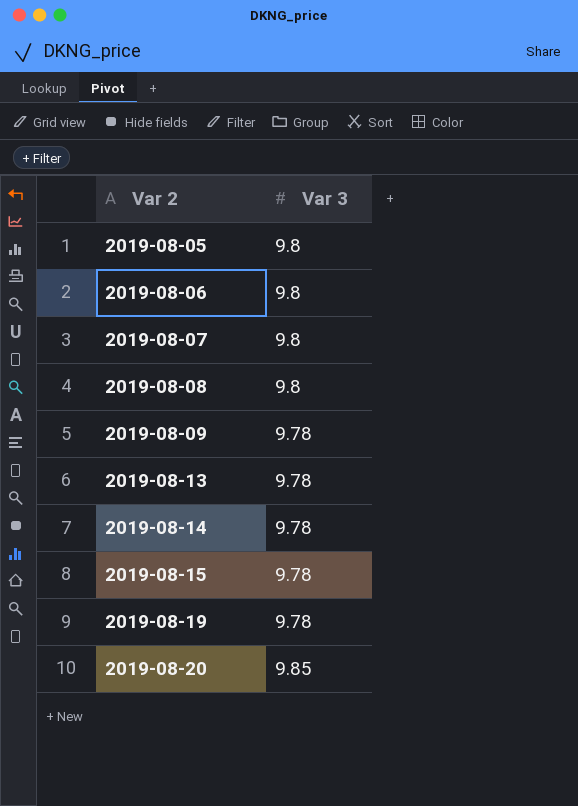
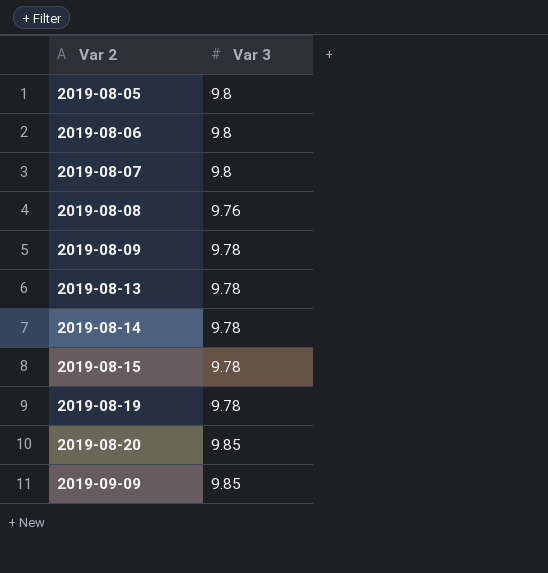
2019-08-08 | Var 3: 9.8 -> 9.76
row 2019-09-09: none -> 9.85

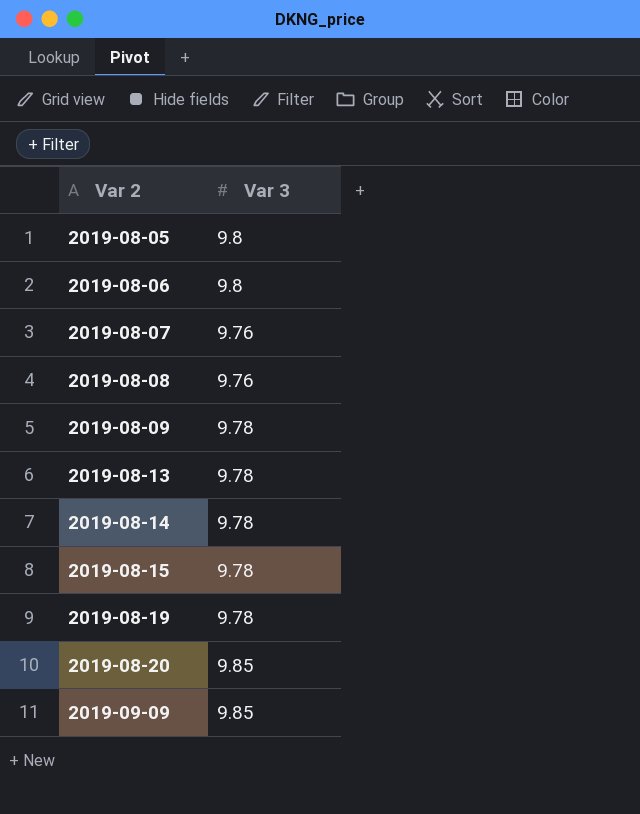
2019-08-07 | Var 3: 9.8 -> 9.76

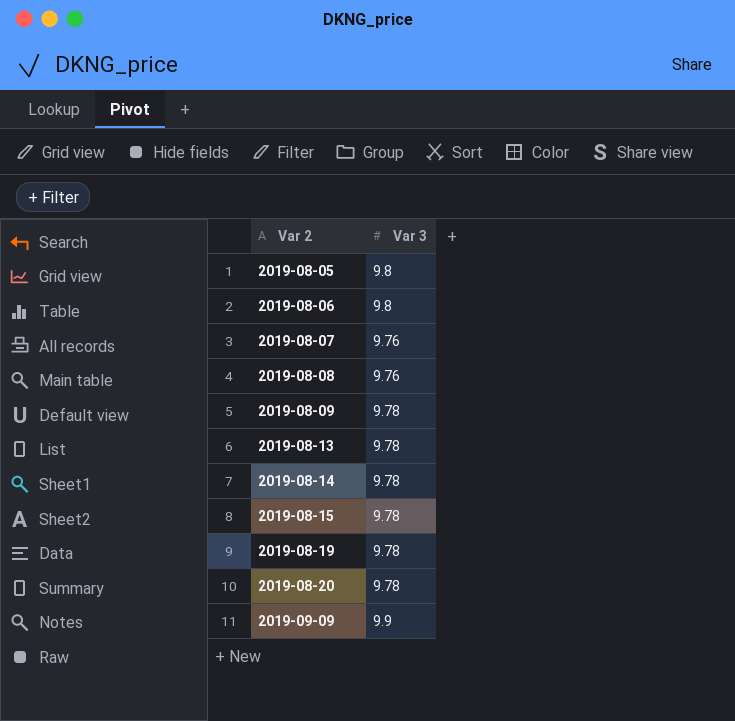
2019-08-20 | Var 3: 9.85 -> 9.78
2019-09-09 | Var 3: 9.85 -> 9.9

